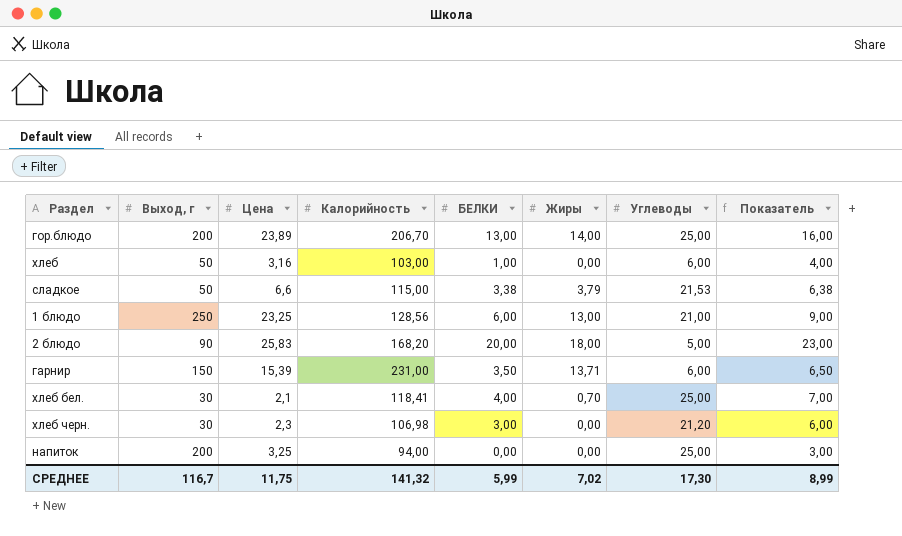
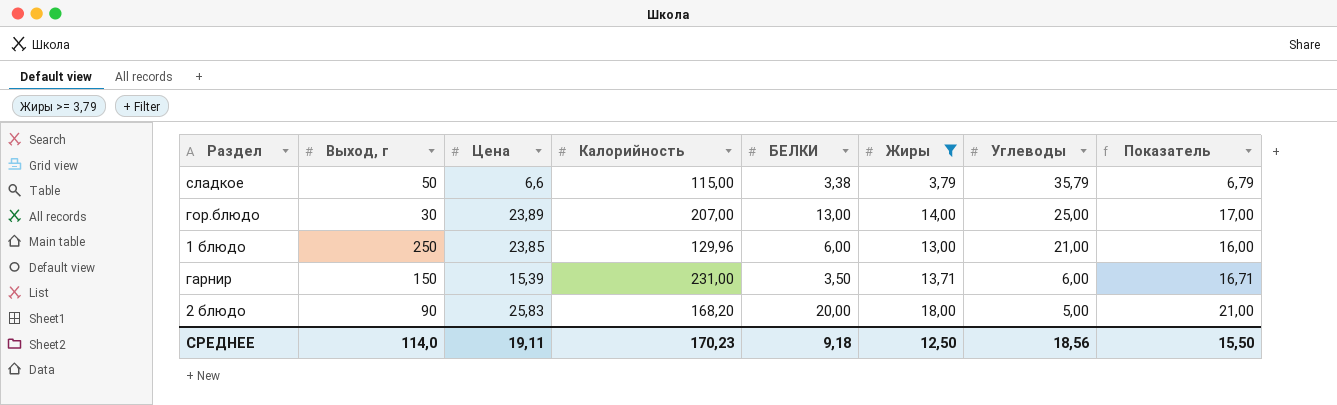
filter: none -> Жиры >= 3,79
row order: none -> Углеводы descending
column Показатель | formula: [БЕЛКИ] + 3 -> [Жиры] + 3
сладкое | Углеводы: 21,53 -> 35,79
гор.блюдо | Выход, г: 200 -> 30
гор.блюдо | Калорийность: 206,70 -> 207,00
1 блюдо | Цена: 23,25 -> 23,85
1 блюдо | Калорийность: 128,56 -> 129,96
СРЕДНЕЕ | Выход, г: 116,7 -> 114,0
СРЕДНЕЕ | Цена: 11,75 -> 19,11
СРЕДНЕЕ | Калорийность: 141,32 -> 170,23
СРЕДНЕЕ | БЕЛКИ: 5,99 -> 9,18
СРЕДНЕЕ | Жиры: 7,02 -> 12,50
СРЕДНЕЕ | Углеводы: 17,30 -> 18,56
СРЕДНЕЕ | Показатель: 8,99 -> 15,50

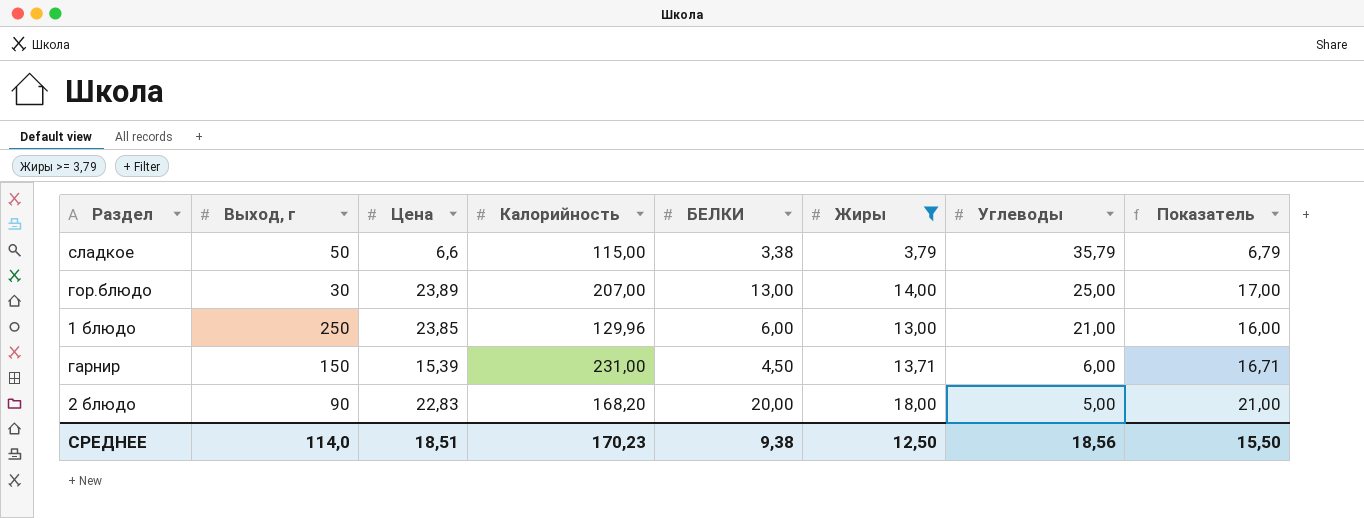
гарнир | БЕЛКИ: 3,50 -> 4,50
2 блюдо | Цена: 25,83 -> 22,83
СРЕДНЕЕ | Цена: 19,11 -> 18,51
СРЕДНЕЕ | БЕЛКИ: 9,18 -> 9,38

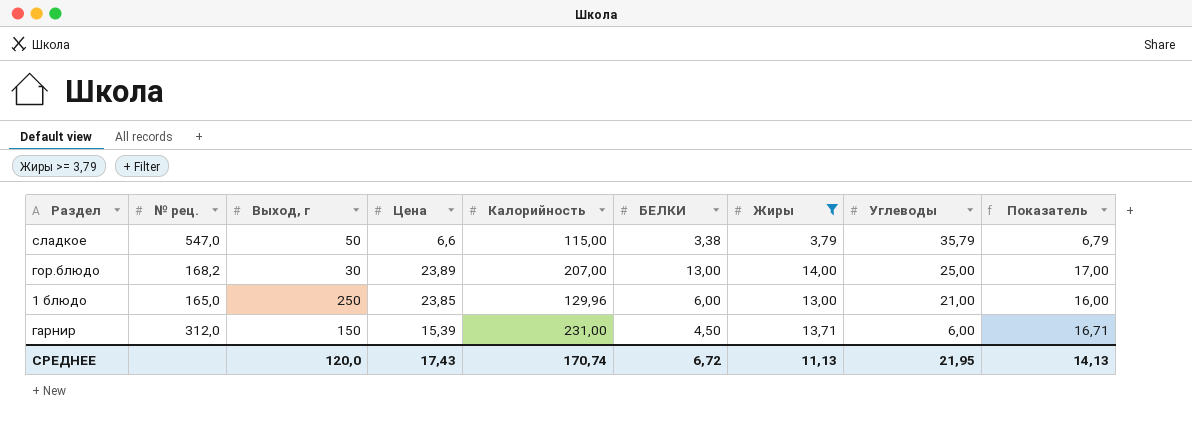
column № рец. | position: none -> 2
row 2 блюдо: 90 | 22,83 | 168,20 | 20,00 | 18,00 | 5,00 | 21,00 -> none
СРЕДНЕЕ | Выход, г: 114,0 -> 120,0
СРЕДНЕЕ | Цена: 18,51 -> 17,43
СРЕДНЕЕ | Калорийность: 170,23 -> 170,74
СРЕДНЕЕ | БЕЛКИ: 9,38 -> 6,72
СРЕДНЕЕ | Жиры: 12,50 -> 11,13
СРЕДНЕЕ | Углеводы: 18,56 -> 21,95
СРЕДНЕЕ | Показатель: 15,50 -> 14,13

